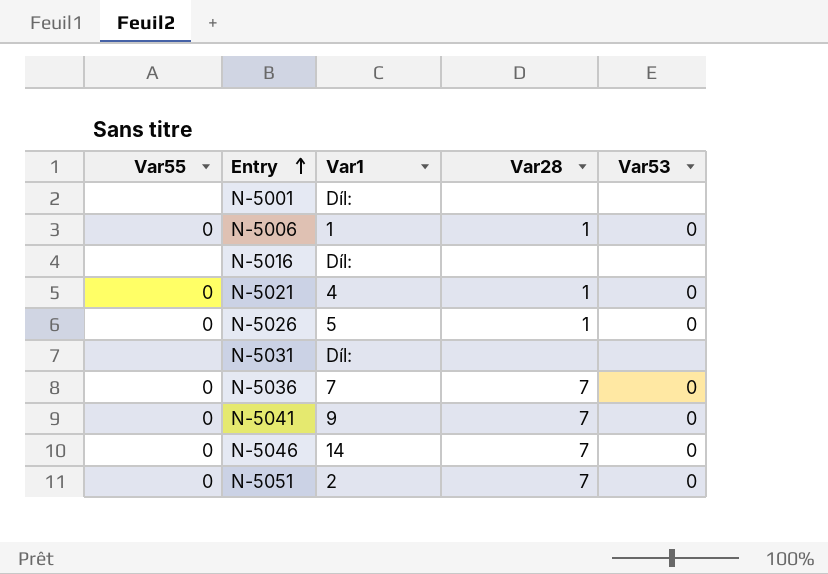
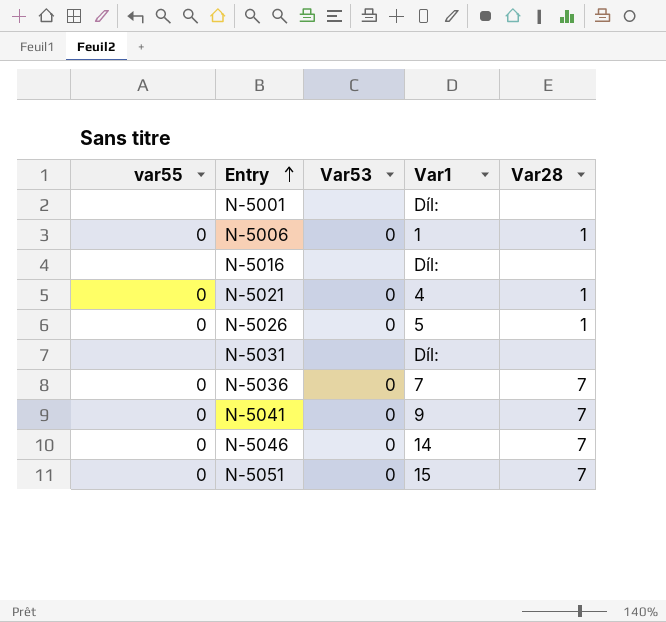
column name: Var55 -> var55
column Var53 | position: 5 -> 3
N-5051 | Var1: 2 -> 15

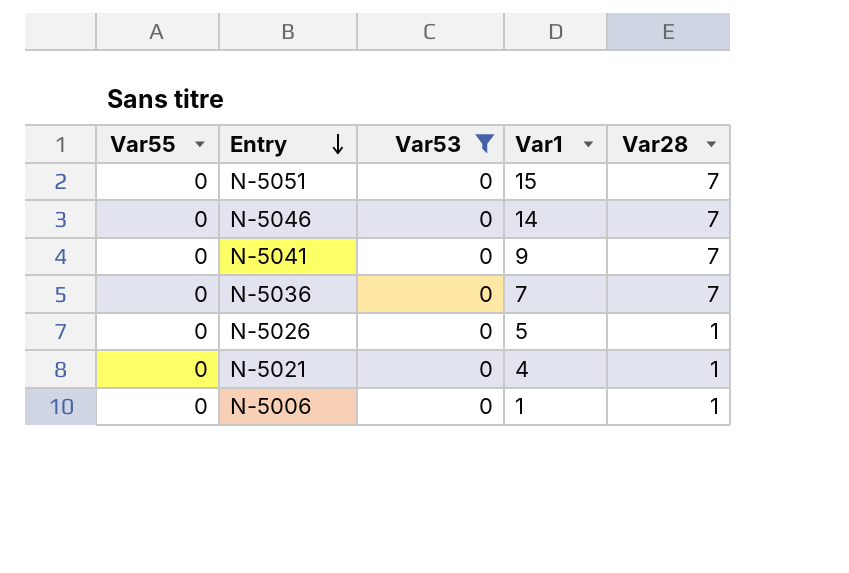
filter: none -> Var53 = 0
row order: Entry ascending -> Entry descending
column name: var55 -> Var55

